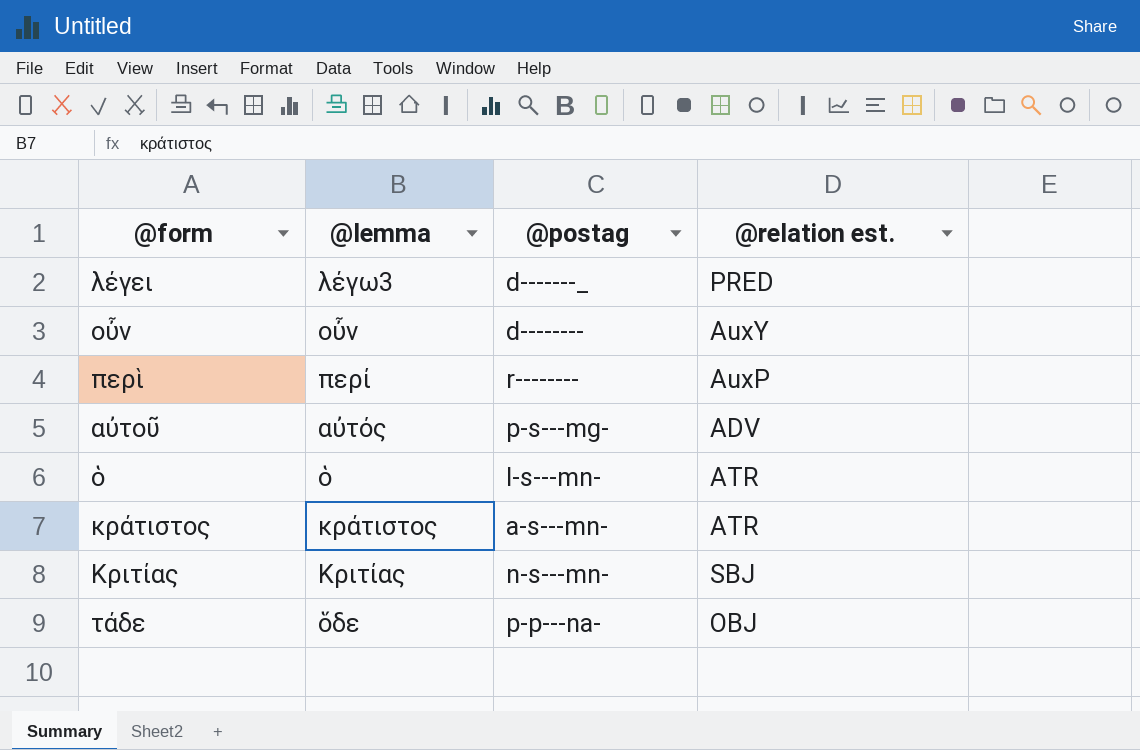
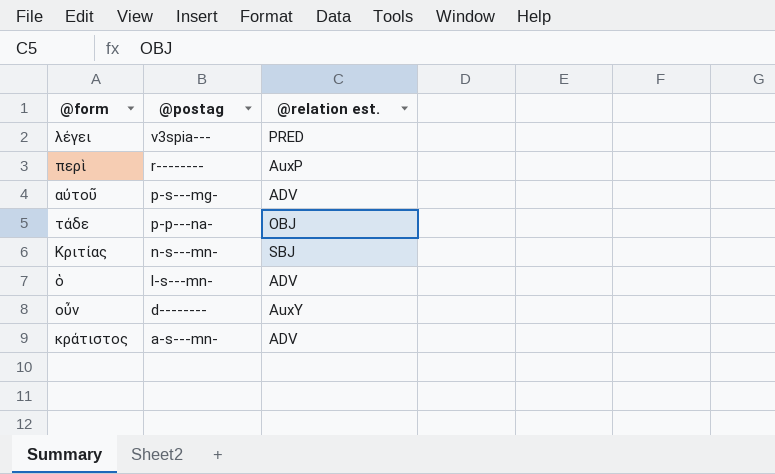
row order: none -> @postag descending
column @lemma | position: 2 -> none
λέγει | @postag: d-------_ -> v3spia---
ὁ | @relation est.: ATR -> ADV
κράτιστος | @relation est.: ATR -> ADV

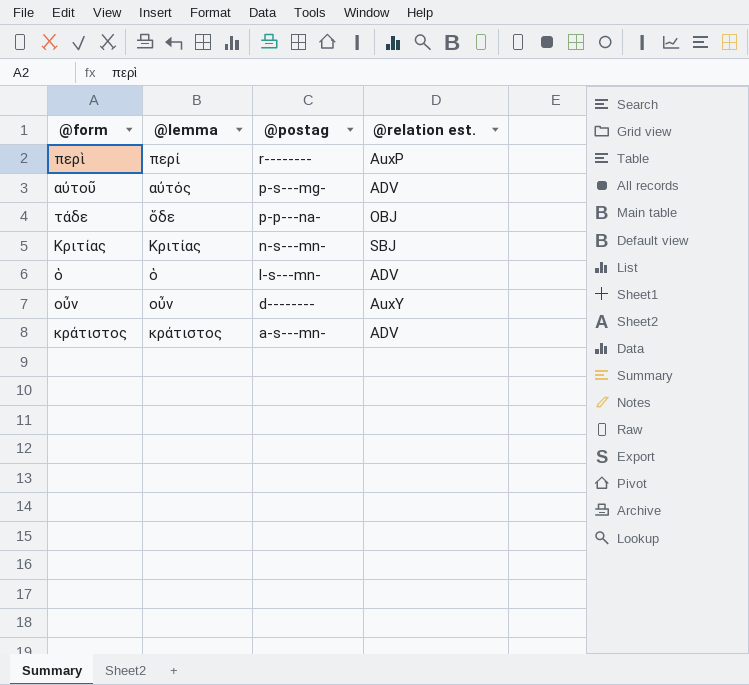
column @lemma | position: none -> 2
row λέγει: v3spia--- | PRED -> none

